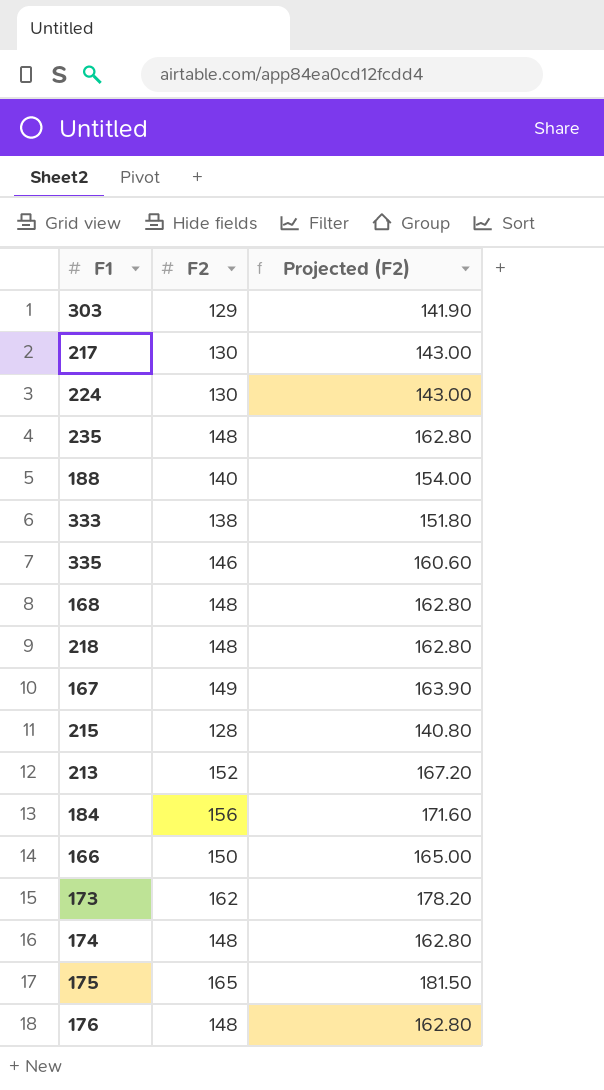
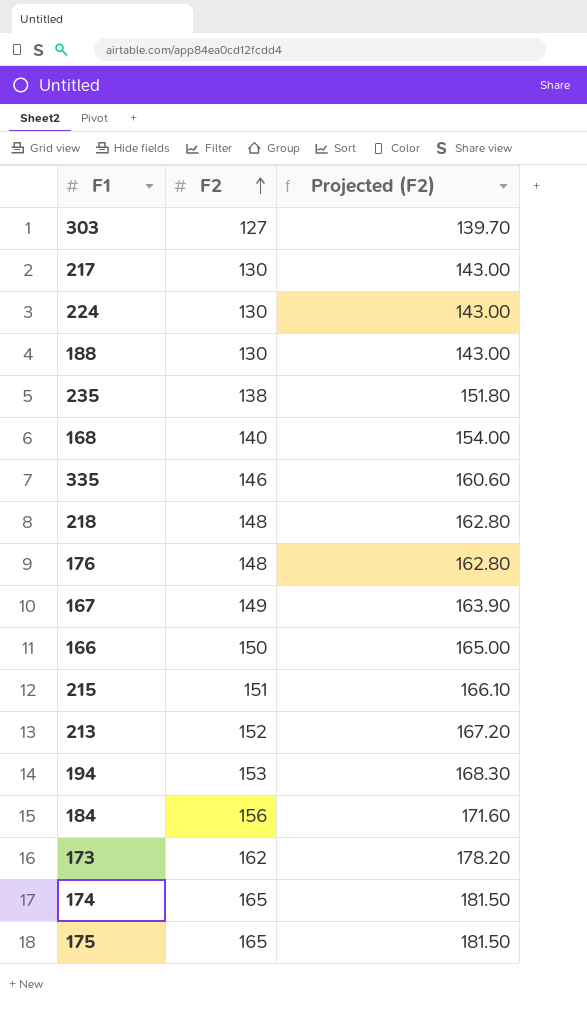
row order: none -> F2 ascending
row 333: 138 | 151.80 -> none
303 | F2: 129 -> 127
303 | Projected (F2): 141.90 -> 139.70
188 | F2: 140 -> 130
188 | Projected (F2): 154.00 -> 143.00
235 | F2: 148 -> 138
235 | Projected (F2): 162.80 -> 151.80
168 | F2: 148 -> 140
168 | Projected (F2): 162.80 -> 154.00
215 | F2: 128 -> 151
215 | Projected (F2): 140.80 -> 166.10
row 194: none -> 153 | 168.30
174 | F2: 148 -> 165
174 | Projected (F2): 162.80 -> 181.50

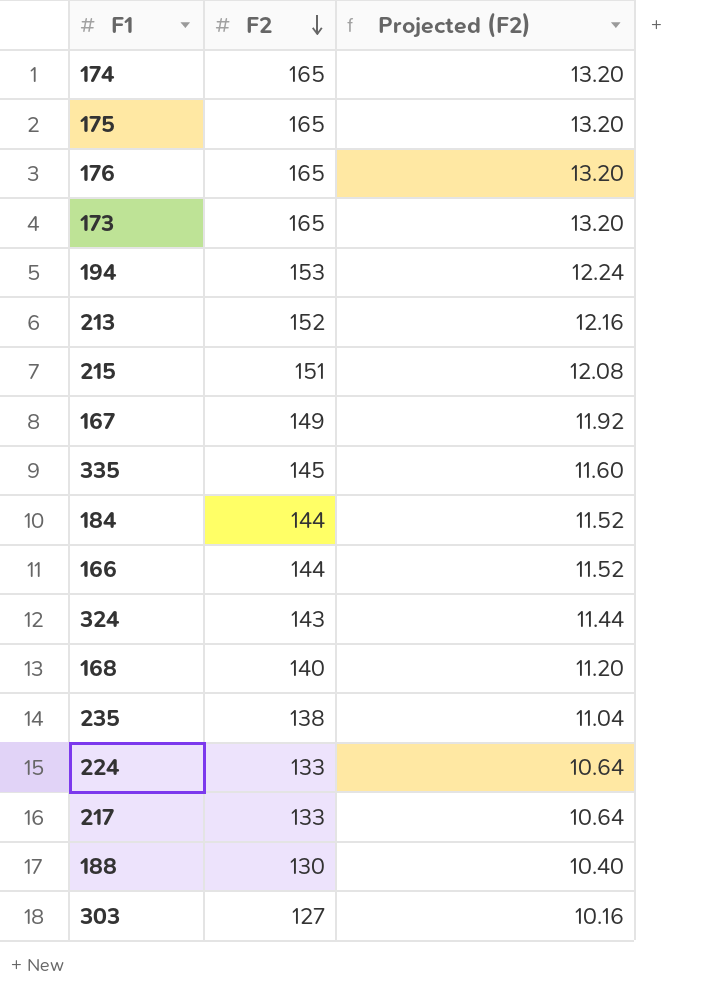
row order: F2 ascending -> F2 descending
column Projected (F2) | formula: [F2] * 1.1 -> [F2] * 0.08
row 218: 148 | 162.80 -> none
176 | F2: 148 -> 165
173 | F2: 162 -> 165
335 | F2: 146 -> 145
184 | F2: 156 -> 144
166 | F2: 150 -> 144
row 324: none -> 143 | 11.44
224 | F2: 130 -> 133
217 | F2: 130 -> 133

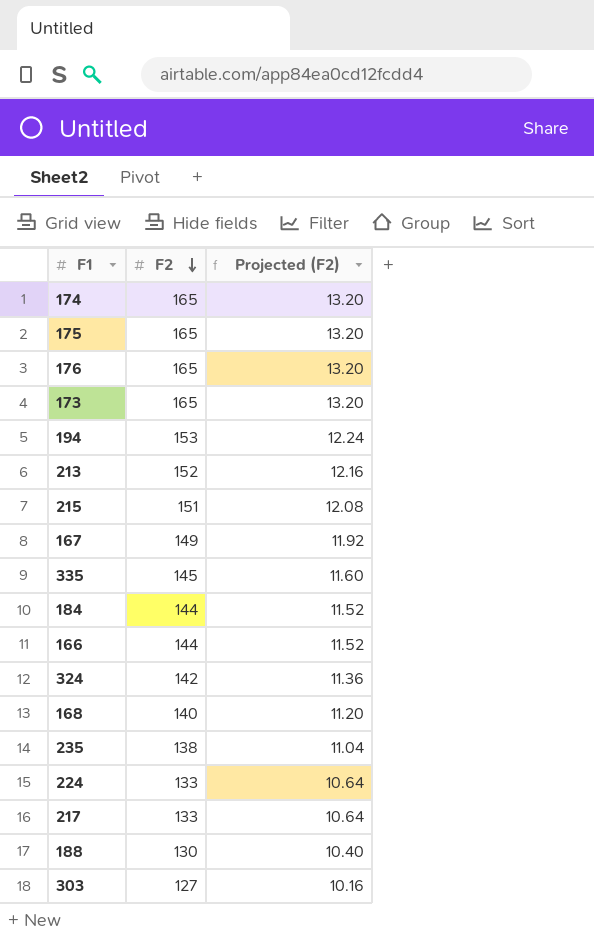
324 | F2: 143 -> 142
324 | Projected (F2): 11.44 -> 11.36

